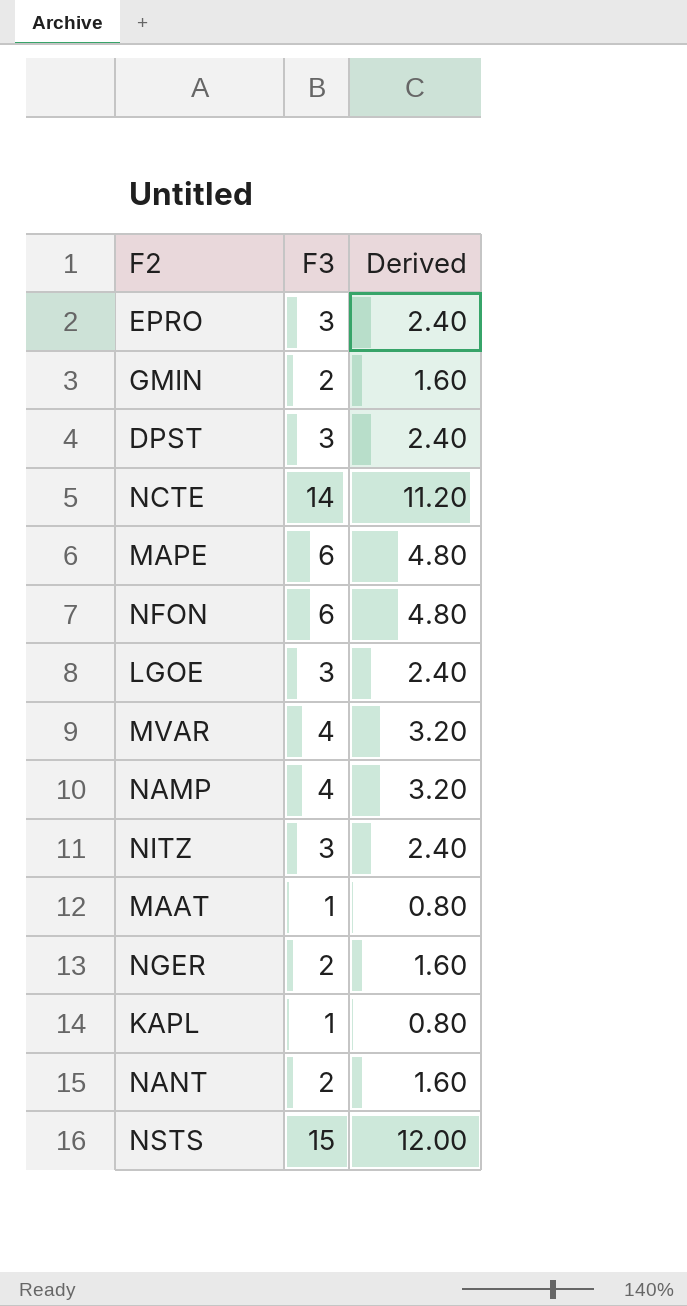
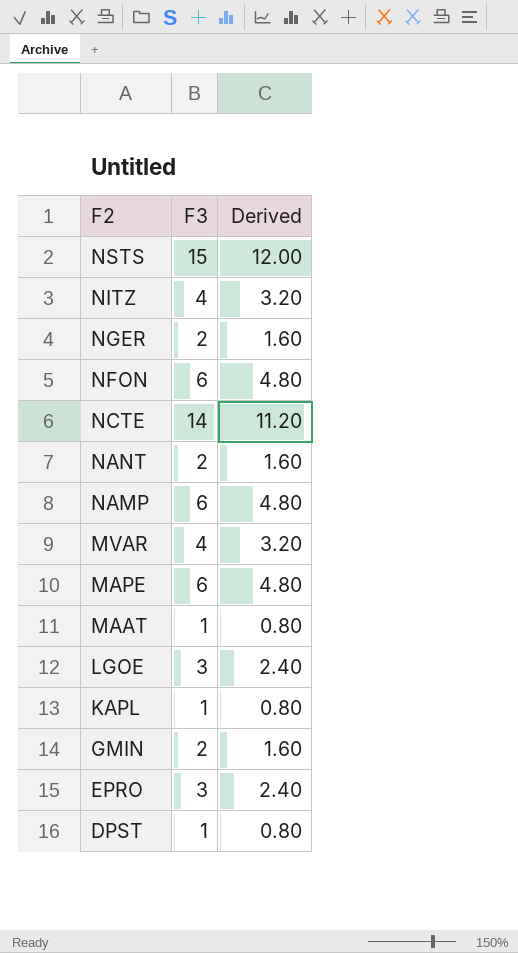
row order: none -> F2 descending
NITZ | F3: 3 -> 4
NITZ | Derived: 2.40 -> 3.20
NAMP | F3: 4 -> 6
NAMP | Derived: 3.20 -> 4.80
DPST | F3: 3 -> 1
DPST | Derived: 2.40 -> 0.80

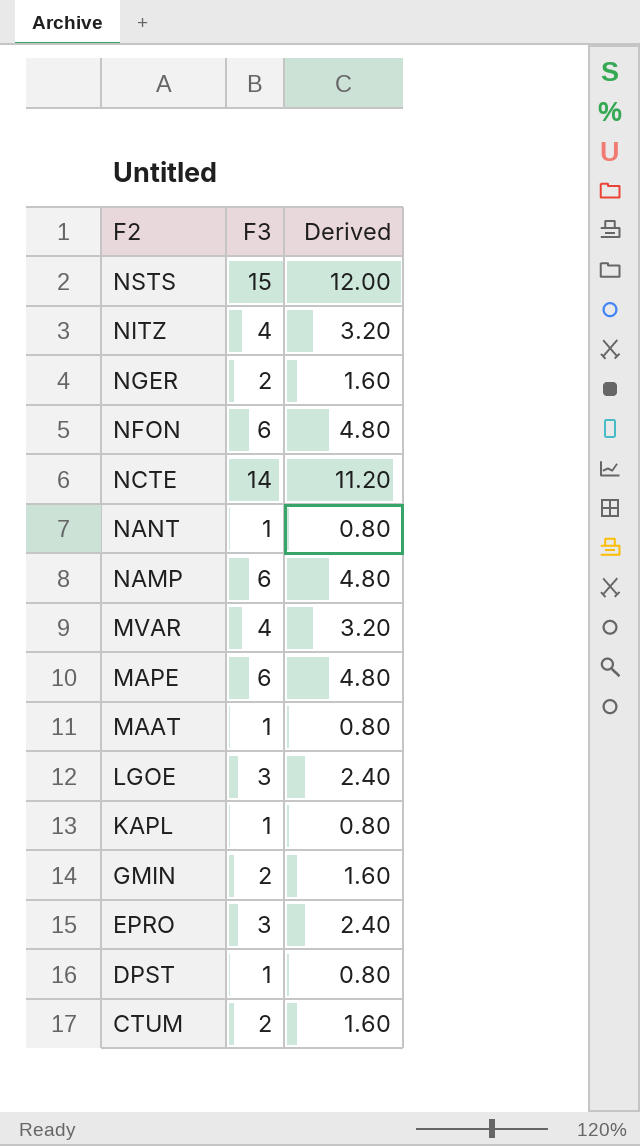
NANT | F3: 2 -> 1
NANT | Derived: 1.60 -> 0.80
row CTUM: none -> 2 | 1.60

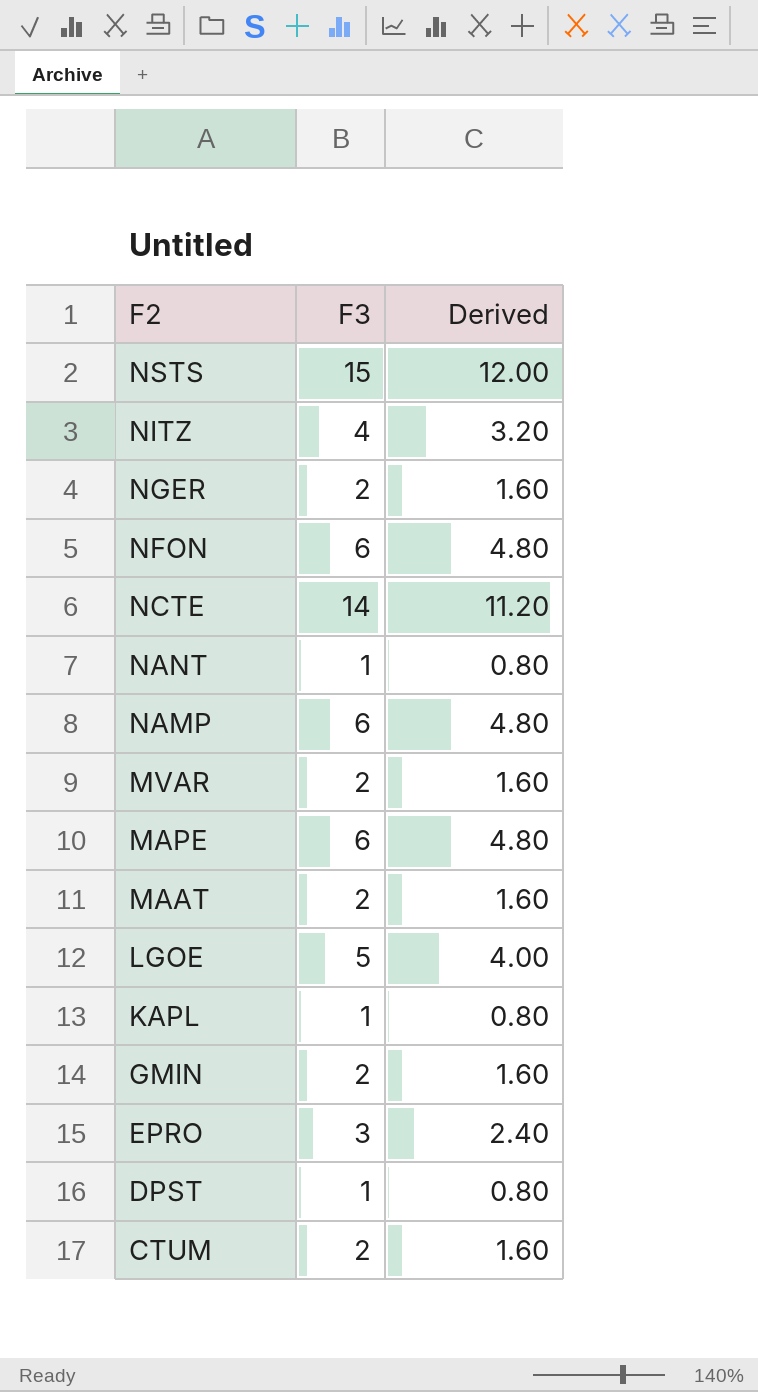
MVAR | F3: 4 -> 2
MVAR | Derived: 3.20 -> 1.60
MAAT | F3: 1 -> 2
MAAT | Derived: 0.80 -> 1.60
LGOE | F3: 3 -> 5
LGOE | Derived: 2.40 -> 4.00

